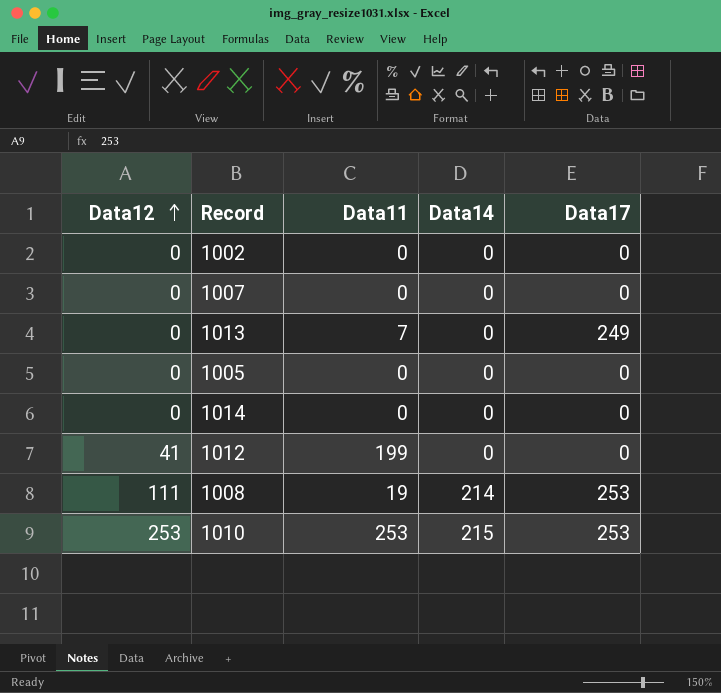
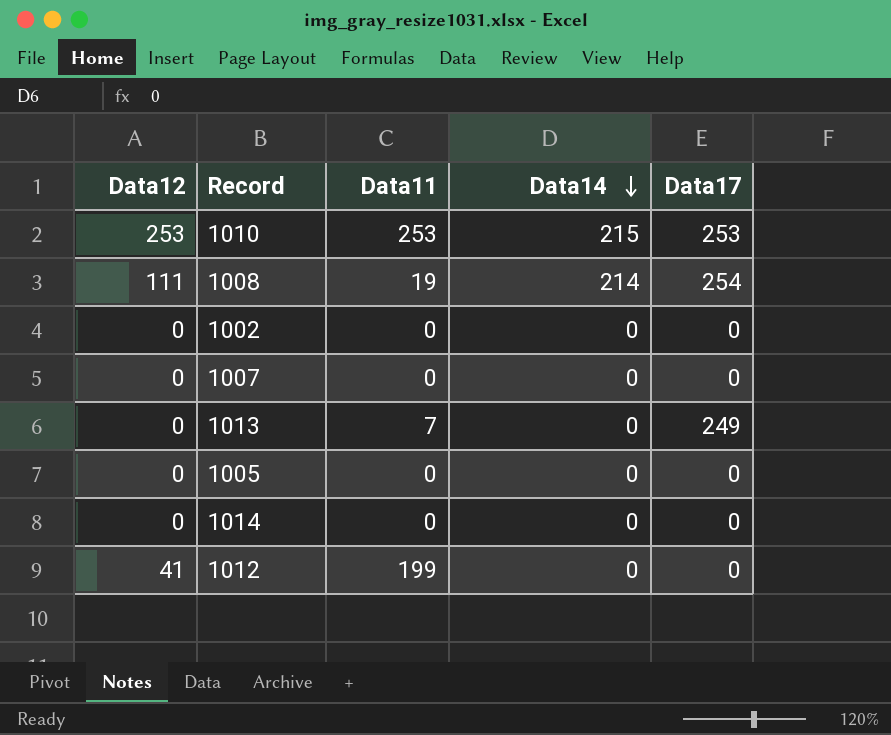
row order: Data12 ascending -> Data14 descending
1008 | Data17: 253 -> 254

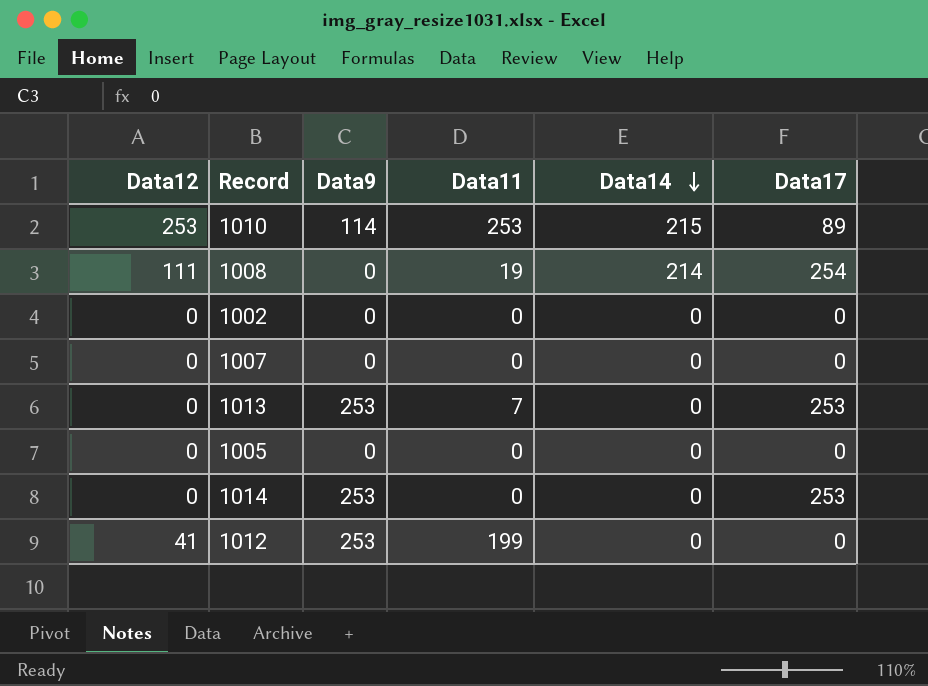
column Data9 | position: none -> 3
1010 | Data17: 253 -> 89
1013 | Data17: 249 -> 253
1014 | Data17: 0 -> 253

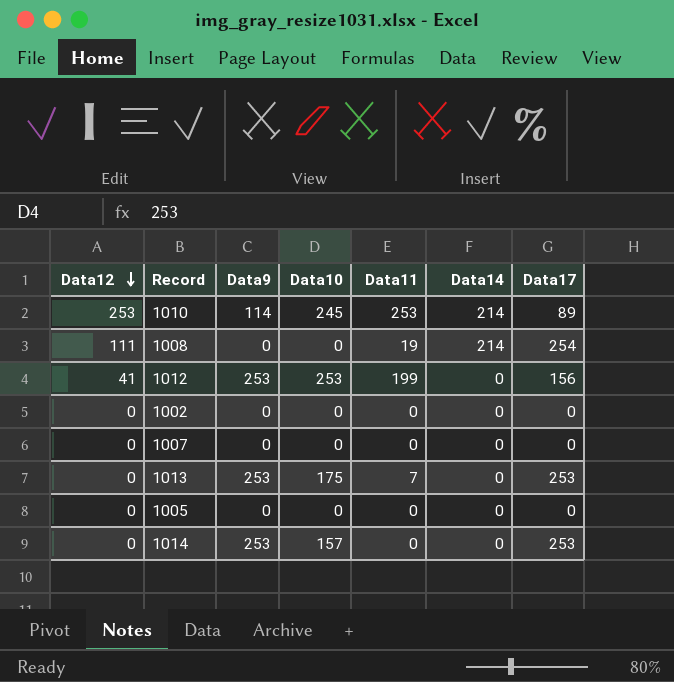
row order: Data14 descending -> Data12 descending
column Data10 | position: none -> 4
1010 | Data14: 215 -> 214
1012 | Data17: 0 -> 156

